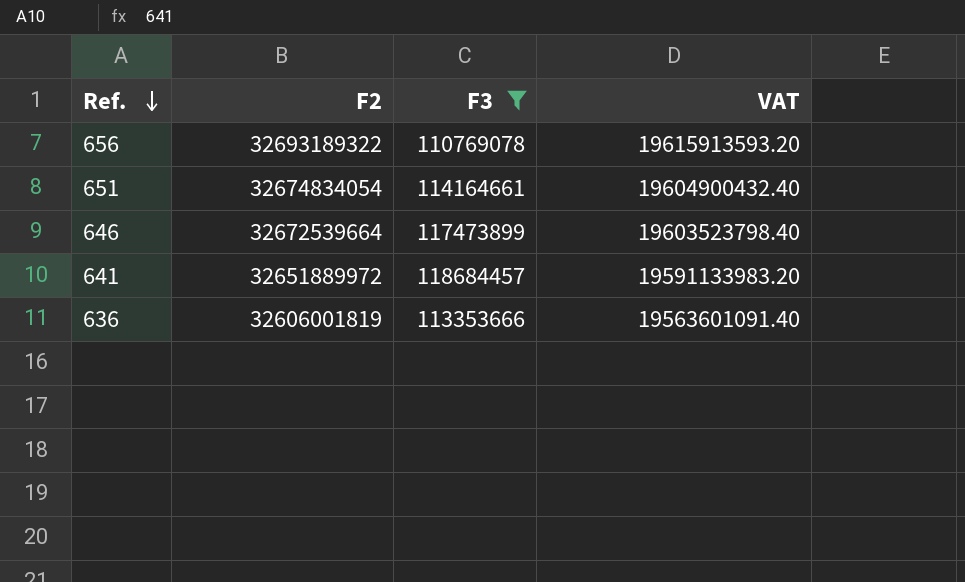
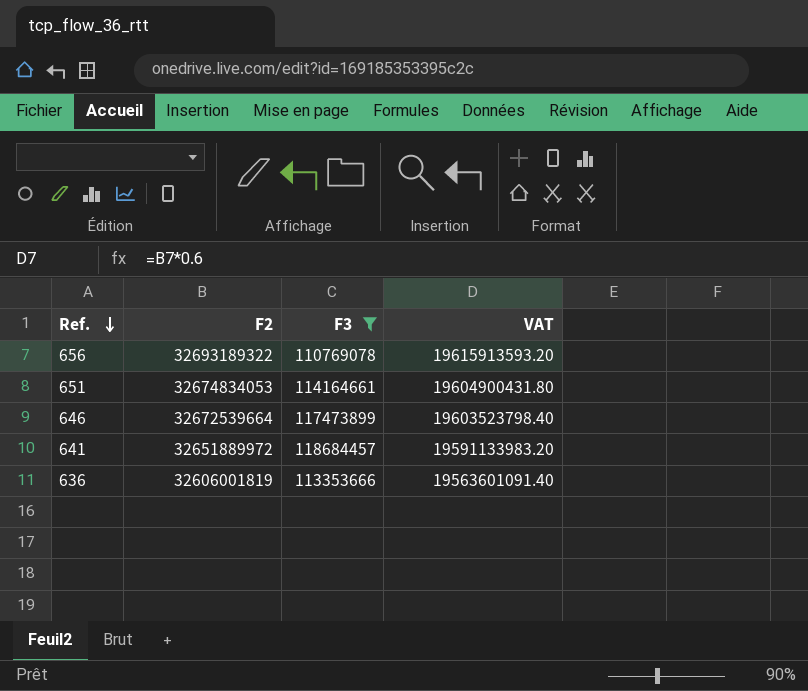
651 | F2: 32674834054 -> 32674834053
651 | VAT: 19604900432.40 -> 19604900431.80

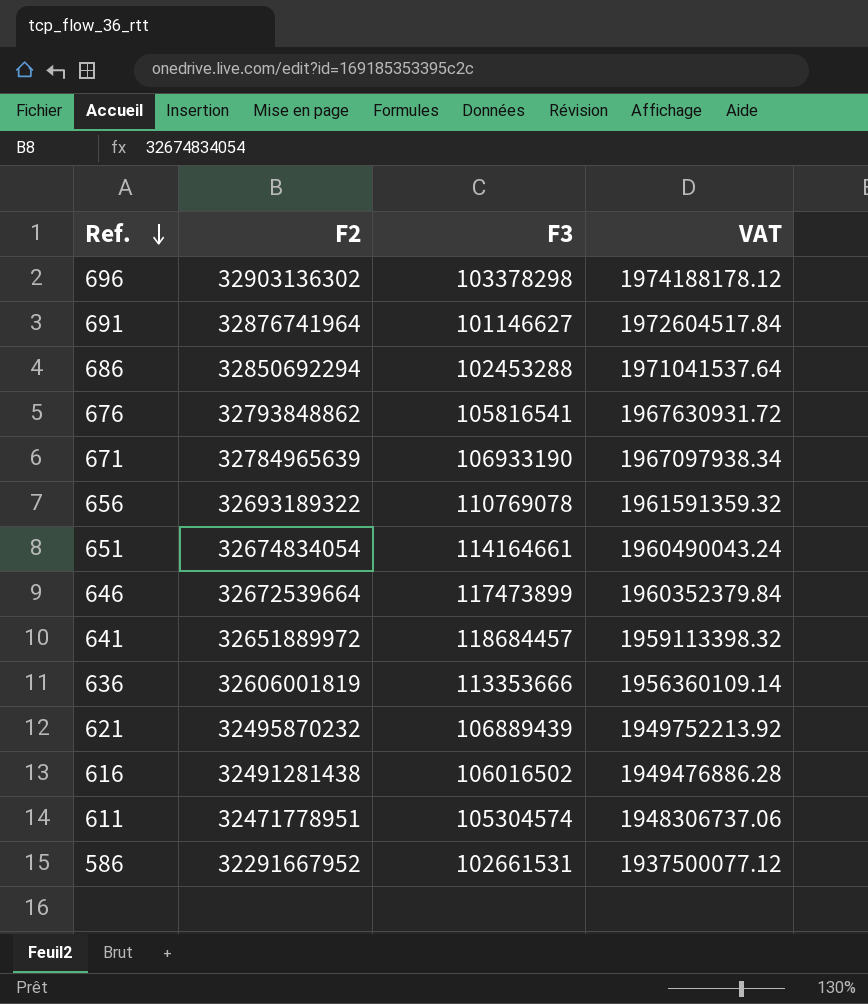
filter: F3 >= 110769078 -> none
column VAT | formula: [F2] * 0.6 -> [F2] * 0.06
651 | F2: 32674834053 -> 32674834054

